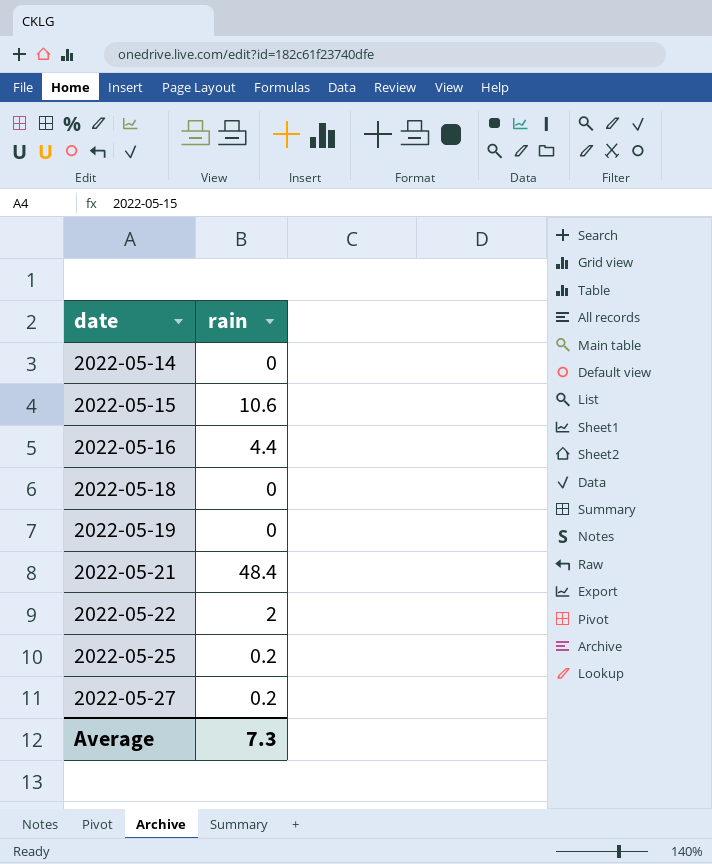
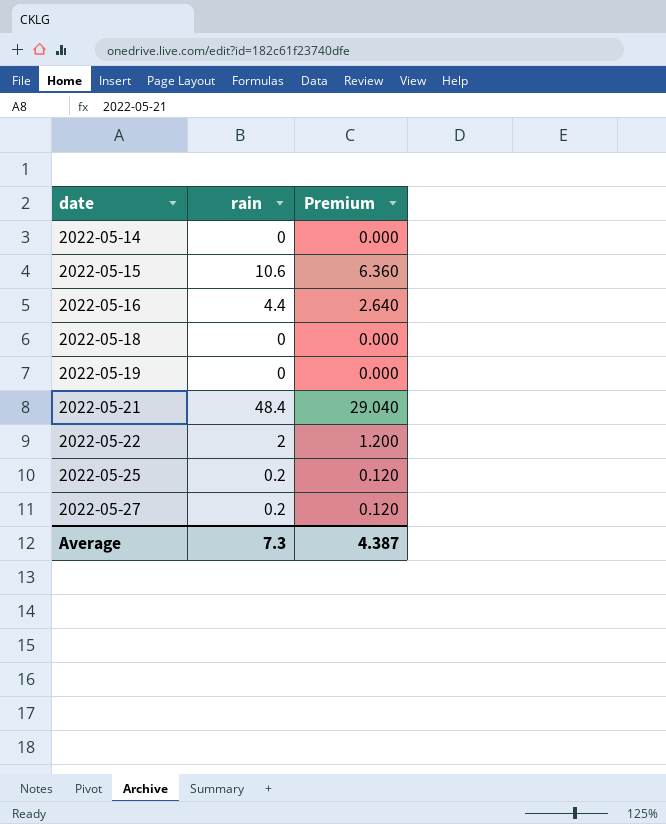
column Premium | formula: none -> [rain] * 0.6

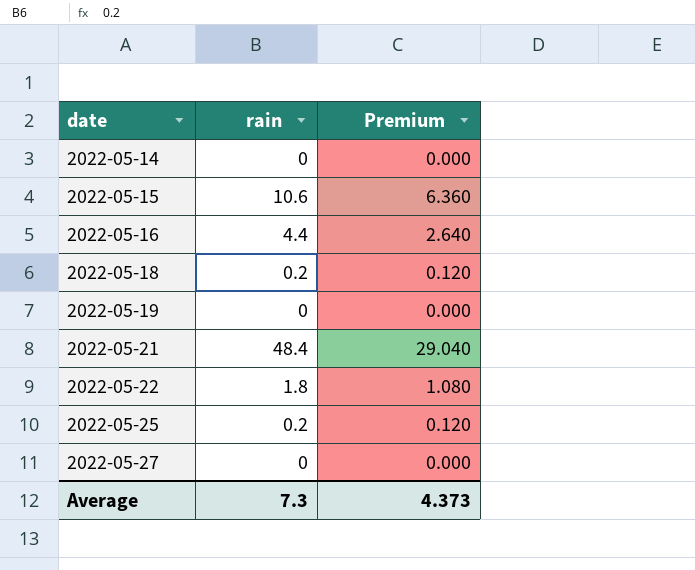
2022-05-18 | rain: 0 -> 0.2
2022-05-18 | Premium: 0.000 -> 0.120
2022-05-22 | rain: 2 -> 1.8
2022-05-22 | Premium: 1.200 -> 1.080
2022-05-27 | rain: 0.2 -> 0
2022-05-27 | Premium: 0.120 -> 0.000
Average | Premium: 4.387 -> 4.373

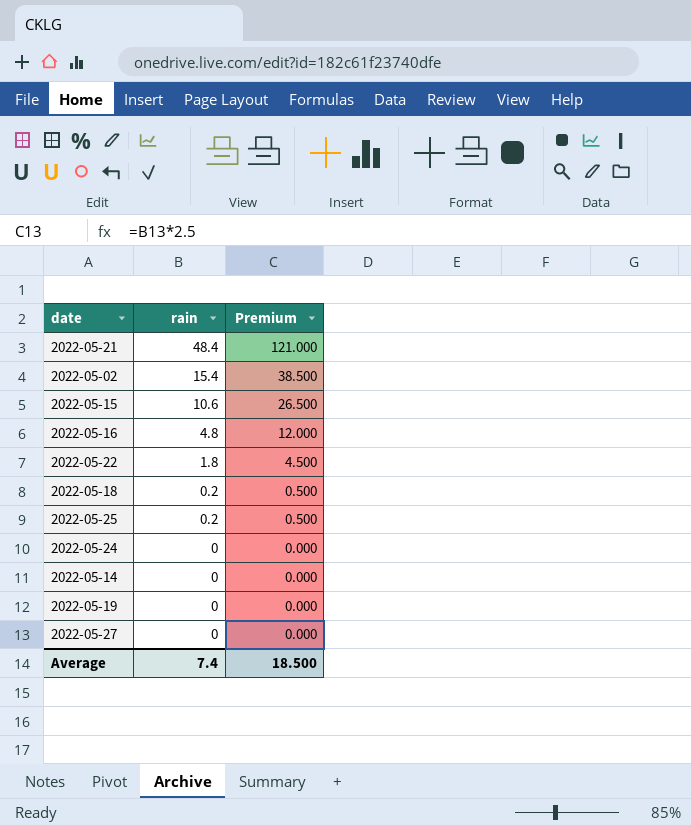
row order: date ascending -> rain descending
column Premium | formula: [rain] * 0.6 -> [rain] * 2.5
row 2022-05-02: none -> 15.4 | 38.500
2022-05-16 | rain: 4.4 -> 4.8
row 2022-05-24: none -> 0 | 0.000
Average | rain: 7.3 -> 7.4
Average | Premium: 4.373 -> 18.500

